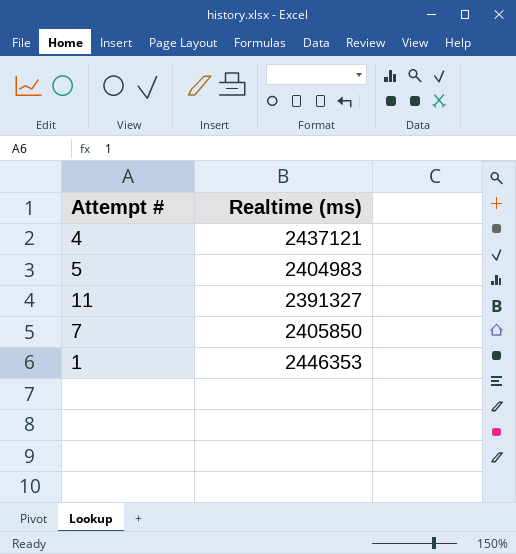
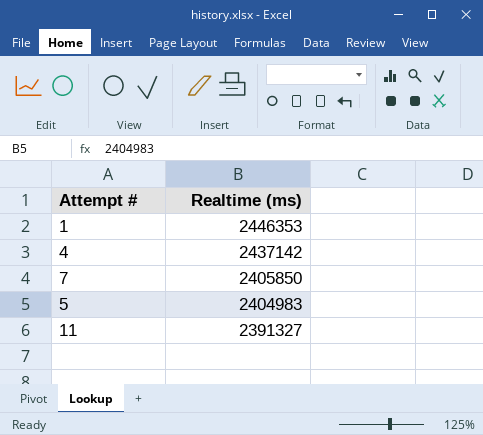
row order: none -> Realtime (ms) descending
4 | Realtime (ms): 2437121 -> 2437142

